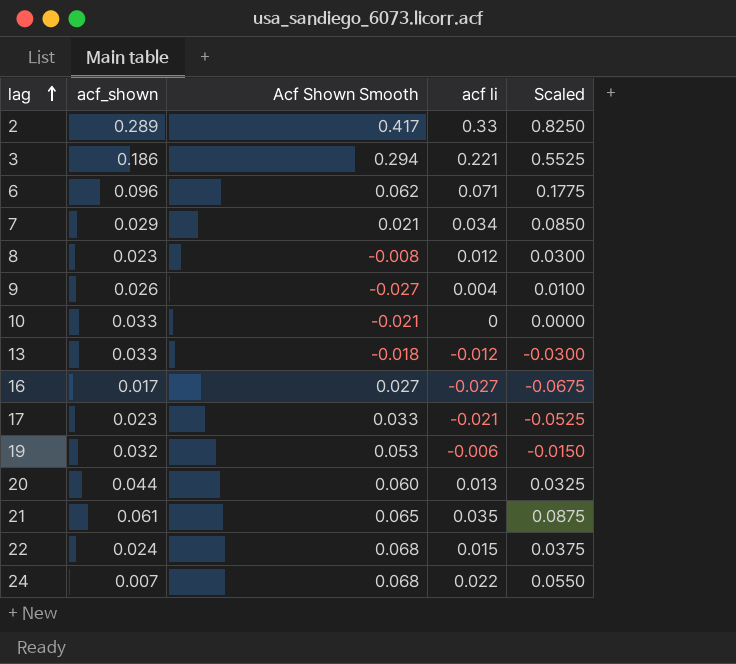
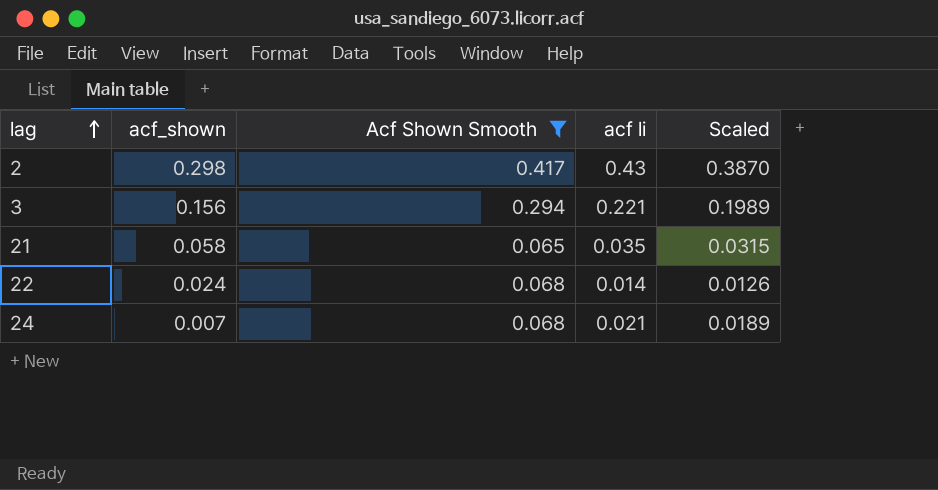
filter: none -> Acf Shown Smooth >= 0.065
column Scaled | formula: [acf li] * 2.5 -> [acf li] * 0.9
2 | acf_shown: 0.289 -> 0.298
2 | acf li: 0.33 -> 0.43
3 | acf_shown: 0.186 -> 0.156
21 | acf_shown: 0.061 -> 0.058
22 | acf li: 0.015 -> 0.014
24 | acf li: 0.022 -> 0.021

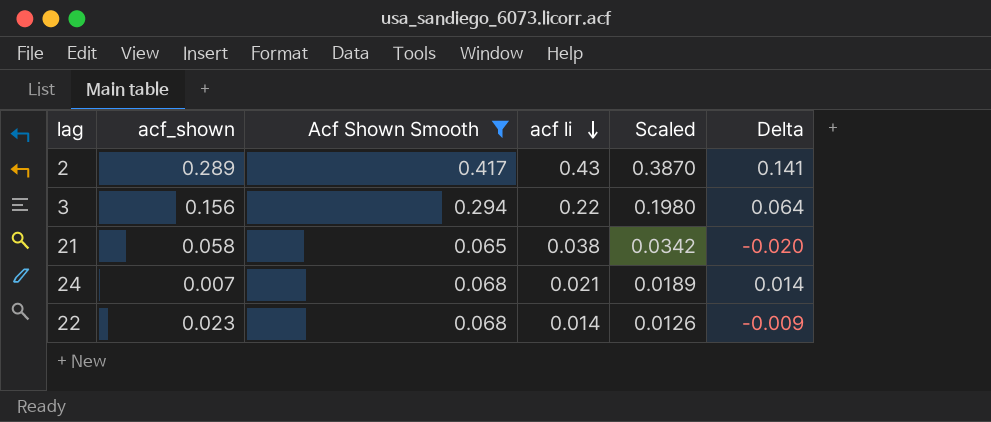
row order: lag ascending -> acf li descending
column Delta | formula: none -> [acf li] - [acf_shown]
2 | acf_shown: 0.298 -> 0.289
3 | acf li: 0.221 -> 0.22
3 | Scaled: 0.1989 -> 0.1980
21 | acf li: 0.035 -> 0.038
21 | Scaled: 0.0315 -> 0.0342
22 | acf_shown: 0.024 -> 0.023

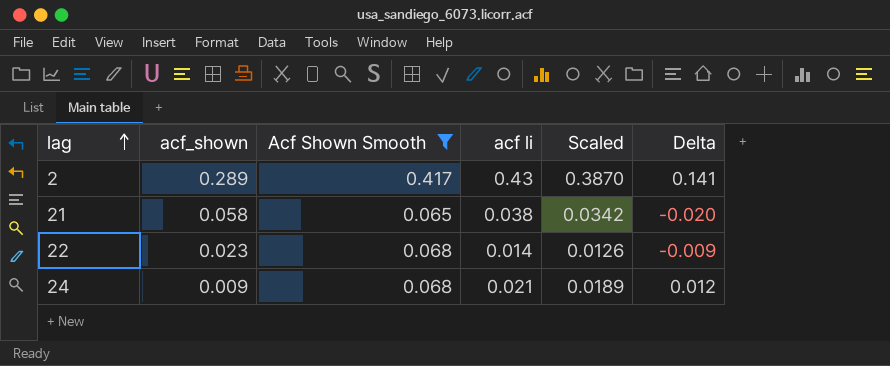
row order: acf li descending -> lag ascending
row 3: 0.156 | 0.294 | 0.22 | 0.1980 | 0.064 -> none
24 | acf_shown: 0.007 -> 0.009
24 | Delta: 0.014 -> 0.012

